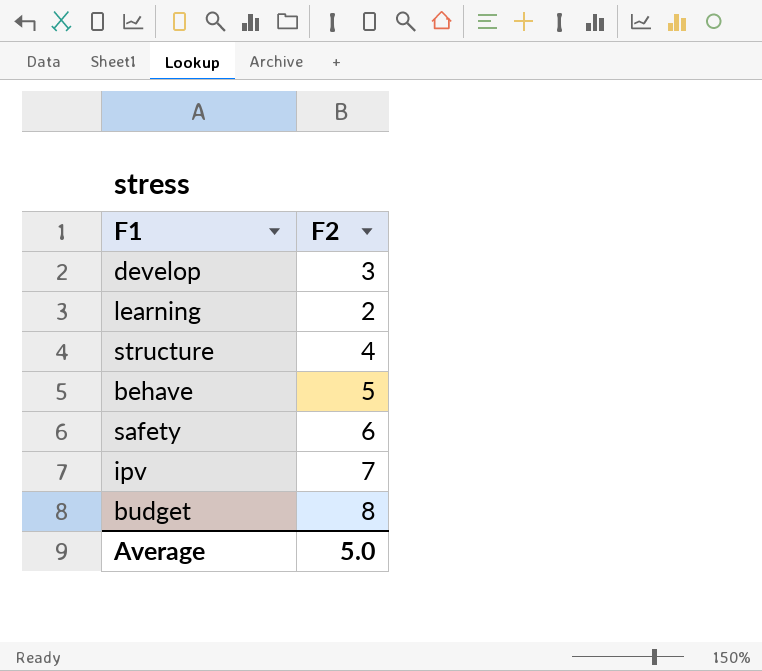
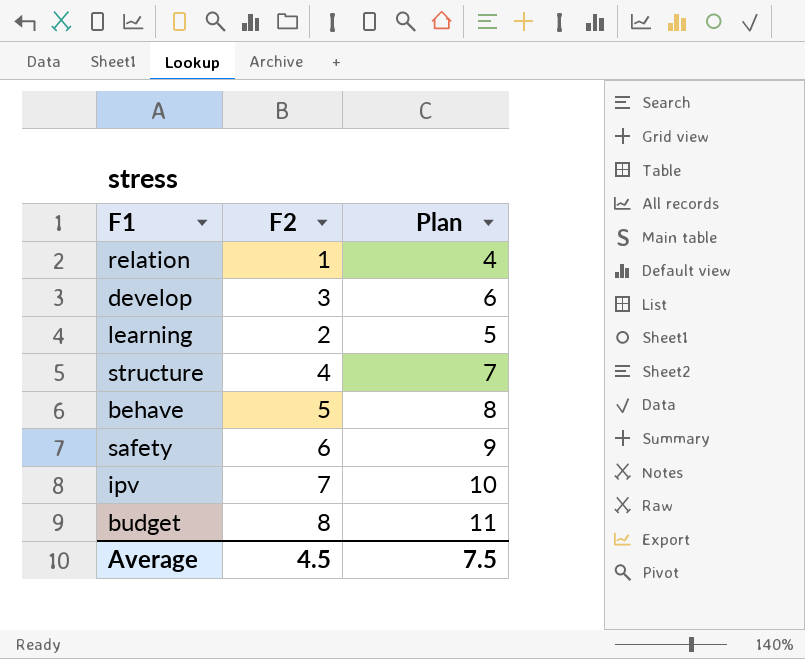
column Plan | formula: none -> [F2] + 3
row relation: none -> 1 | 4
Average | F2: 5.0 -> 4.5

